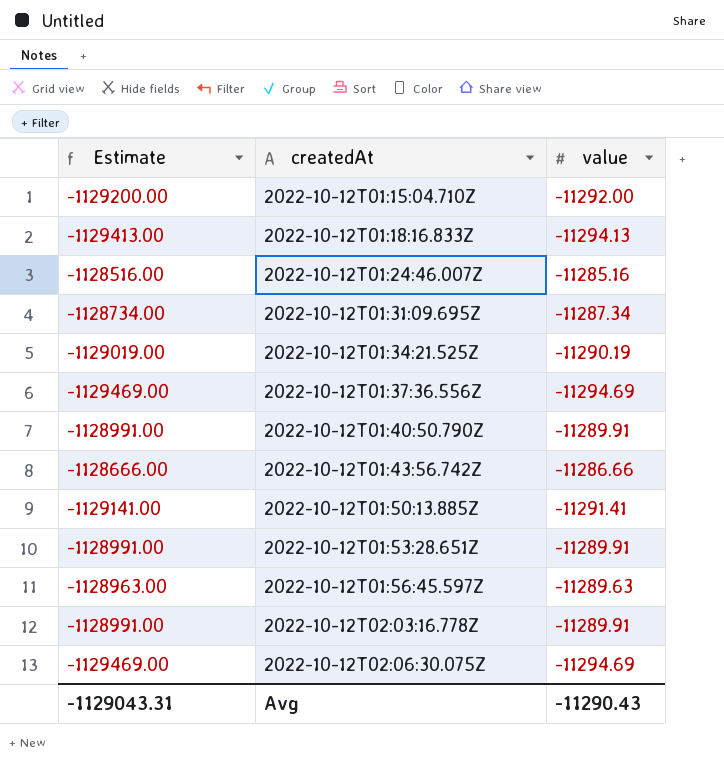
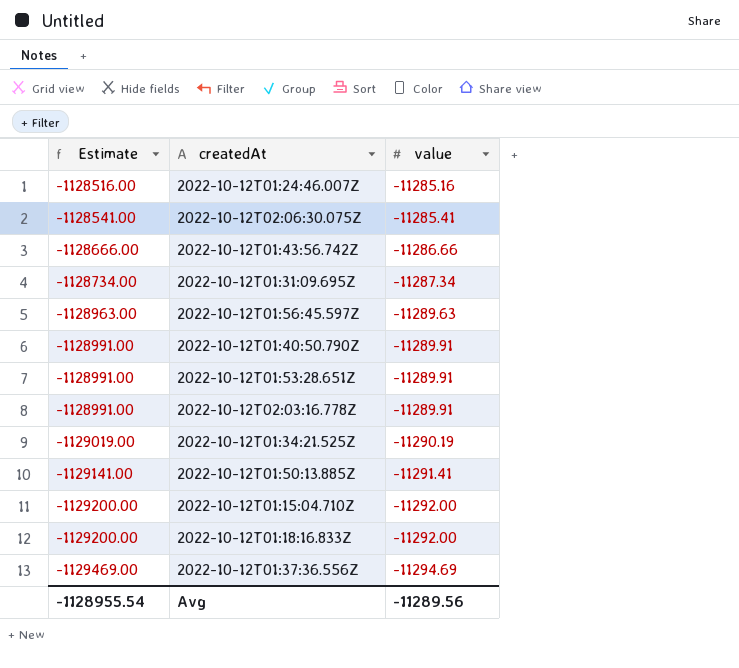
row order: createdAt ascending -> Estimate descending
2022-10-12T02:06:30.075Z | Estimate: -1129469.00 -> -1128541.00
2022-10-12T02:06:30.075Z | value: -11294.69 -> -11285.41
2022-10-12T01:18:16.833Z | Estimate: -1129413.00 -> -1129200.00
2022-10-12T01:18:16.833Z | value: -11294.13 -> -11292.00
Avg | Estimate: -1129043.31 -> -1128955.54
Avg | value: -11290.43 -> -11289.56

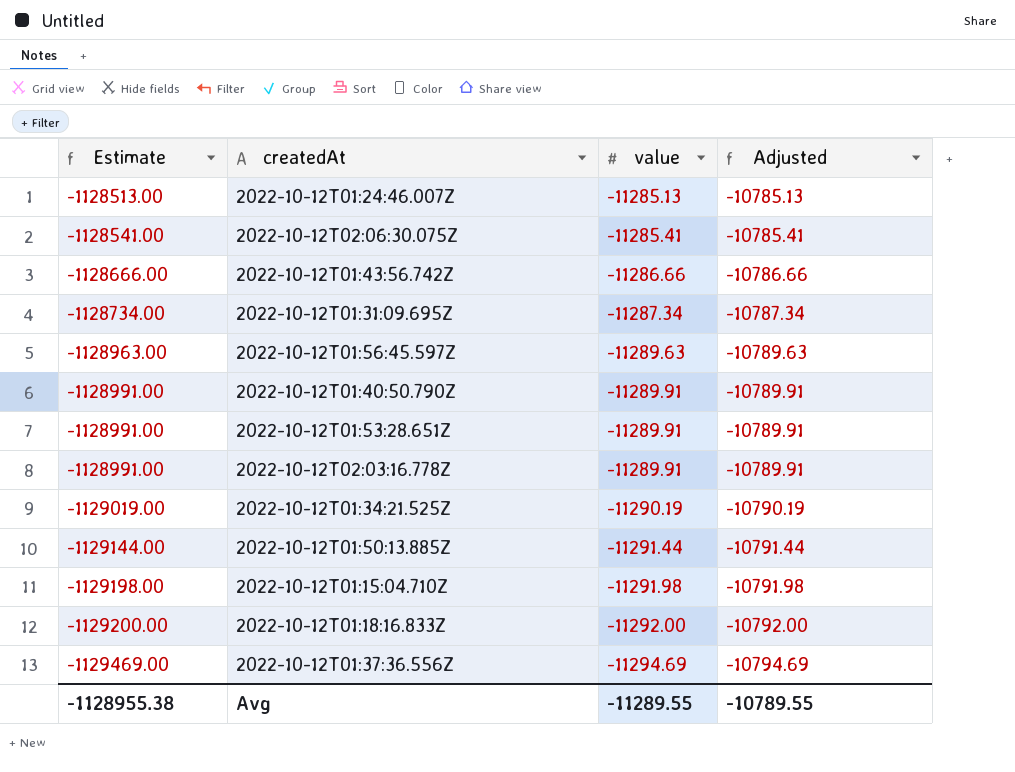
column Adjusted | formula: none -> [value] + 500
2022-10-12T01:24:46.007Z | Estimate: -1128516.00 -> -1128513.00
2022-10-12T01:24:46.007Z | value: -11285.16 -> -11285.13
2022-10-12T01:50:13.885Z | Estimate: -1129141.00 -> -1129144.00
2022-10-12T01:50:13.885Z | value: -11291.41 -> -11291.44
2022-10-12T01:15:04.710Z | Estimate: -1129200.00 -> -1129198.00
2022-10-12T01:15:04.710Z | value: -11292.00 -> -11291.98
Avg | Estimate: -1128955.54 -> -1128955.38
Avg | value: -11289.56 -> -11289.55

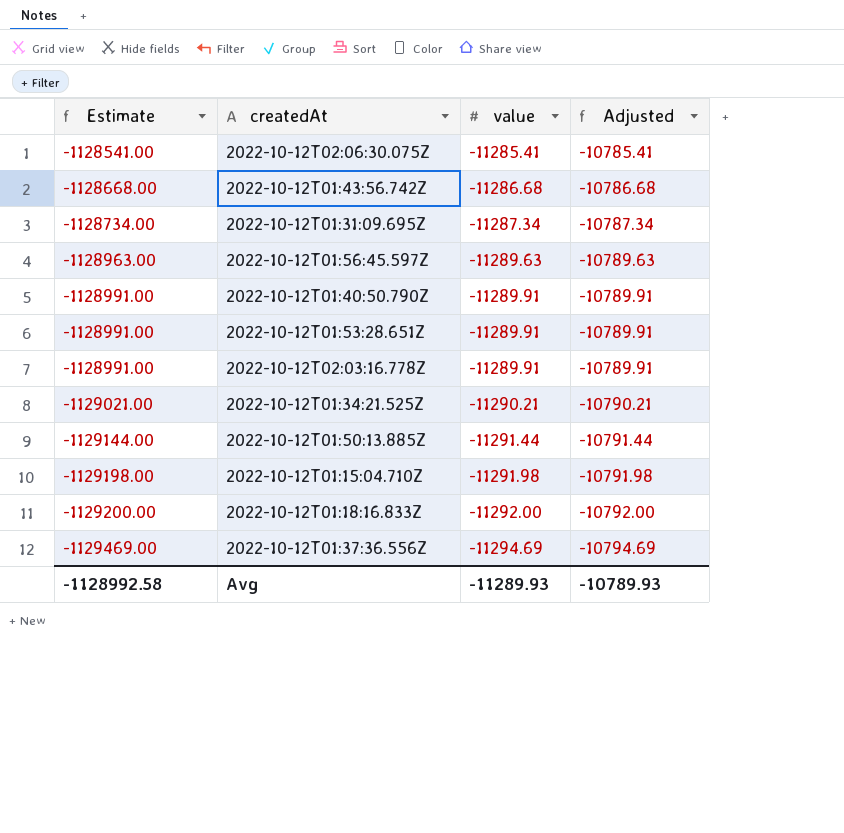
row 2022-10-12T01:24:46.007Z: -1128513.00 | -11285.13 | -10785.13 -> none
2022-10-12T01:43:56.742Z | Estimate: -1128666.00 -> -1128668.00
2022-10-12T01:43:56.742Z | value: -11286.66 -> -11286.68
2022-10-12T01:43:56.742Z | Adjusted: -10786.66 -> -10786.68
2022-10-12T01:34:21.525Z | Estimate: -1129019.00 -> -1129021.00
2022-10-12T01:34:21.525Z | value: -11290.19 -> -11290.21
2022-10-12T01:34:21.525Z | Adjusted: -10790.19 -> -10790.21
Avg | Estimate: -1128955.38 -> -1128992.58
Avg | value: -11289.55 -> -11289.93
Avg | Adjusted: -10789.55 -> -10789.93

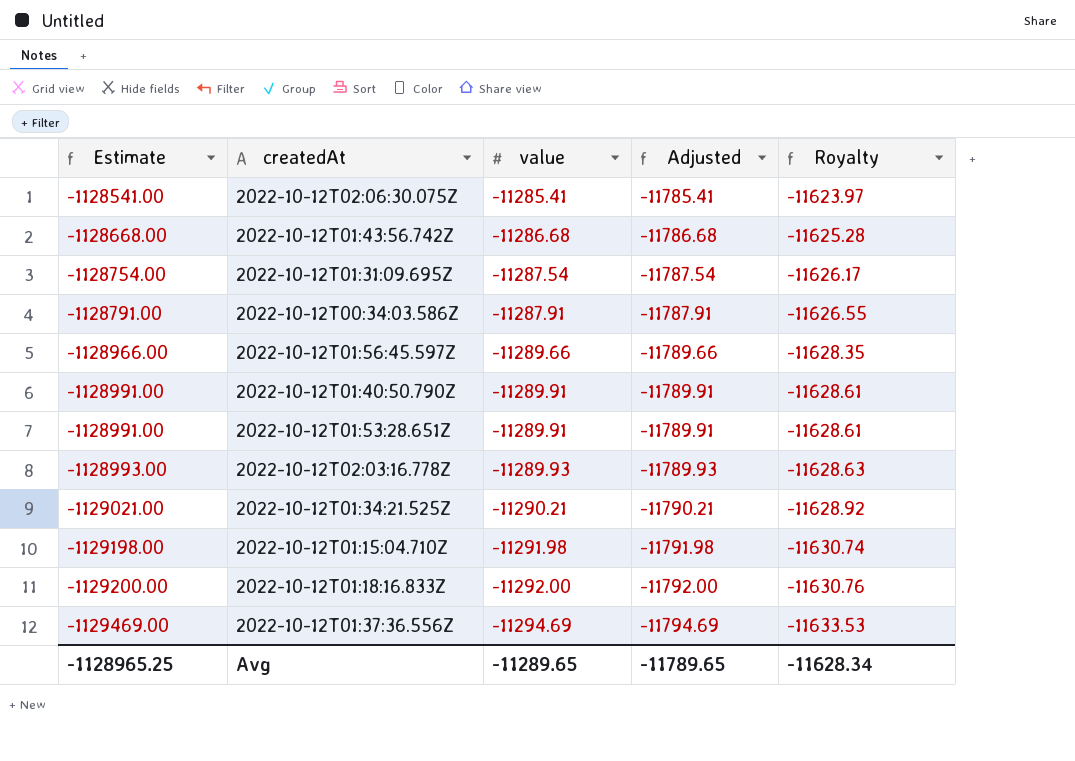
column Adjusted | formula: [value] + 500 -> [value] - 500
column Royalty | formula: none -> [value] * 1.03
row 2022-10-12T01:50:13.885Z: -1129144.00 | -11291.44 | -10791.44 -> none
2022-10-12T01:31:09.695Z | Estimate: -1128734.00 -> -1128754.00
2022-10-12T01:31:09.695Z | value: -11287.34 -> -11287.54
row 2022-10-12T00:34:03.586Z: none -> -1128791.00 | -11287.91 | -11787.91 | -11626.55
2022-10-12T01:56:45.597Z | Estimate: -1128963.00 -> -1128966.00
2022-10-12T01:56:45.597Z | value: -11289.63 -> -11289.66
2022-10-12T02:03:16.778Z | Estimate: -1128991.00 -> -1128993.00
2022-10-12T02:03:16.778Z | value: -11289.91 -> -11289.93
Avg | Estimate: -1128992.58 -> -1128965.25
Avg | value: -11289.93 -> -11289.65
Avg | Adjusted: -10789.93 -> -11789.65

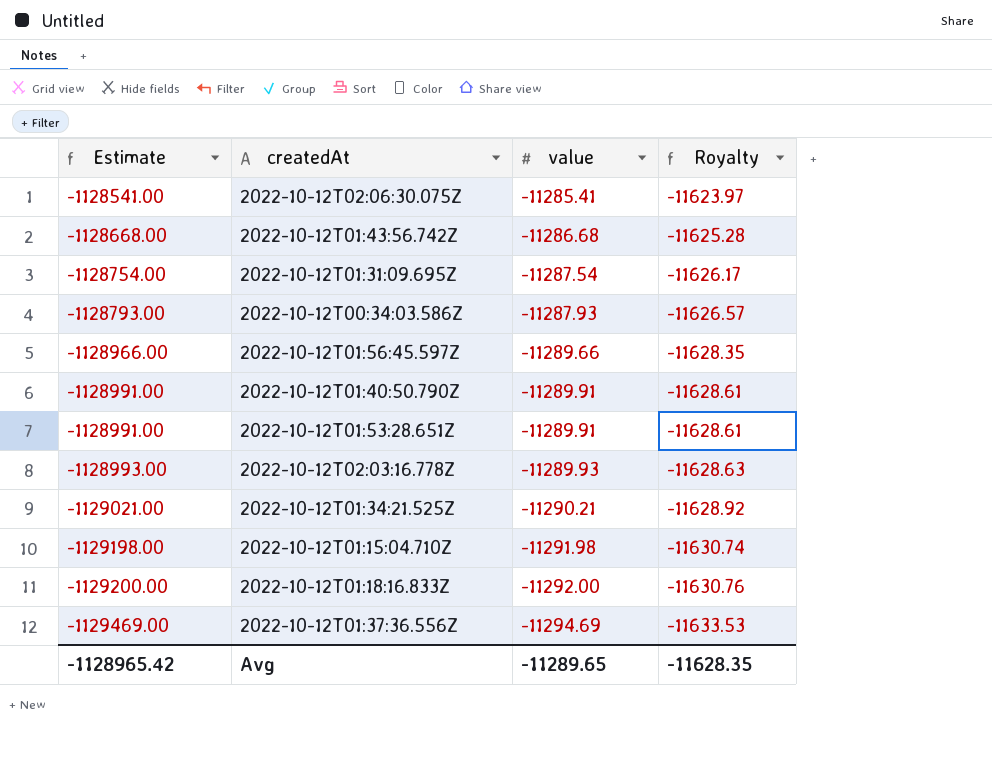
column Adjusted | formula: [value] - 500 -> none
2022-10-12T00:34:03.586Z | Estimate: -1128791.00 -> -1128793.00
2022-10-12T00:34:03.586Z | value: -11287.91 -> -11287.93
2022-10-12T00:34:03.586Z | Royalty: -11626.55 -> -11626.57
Avg | Estimate: -1128965.25 -> -1128965.42
Avg | Royalty: -11628.34 -> -11628.35

